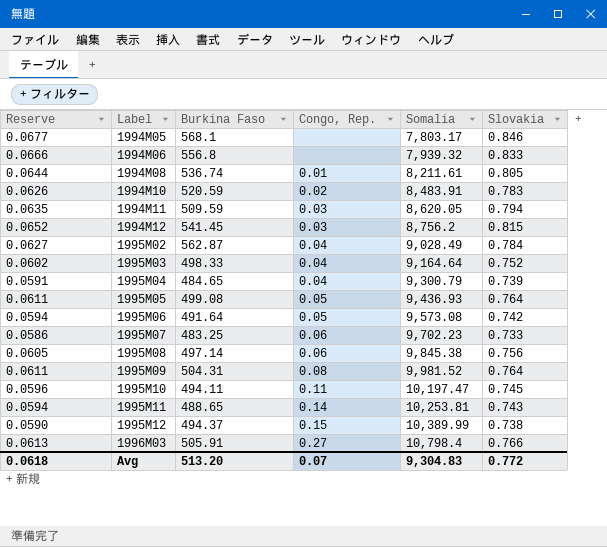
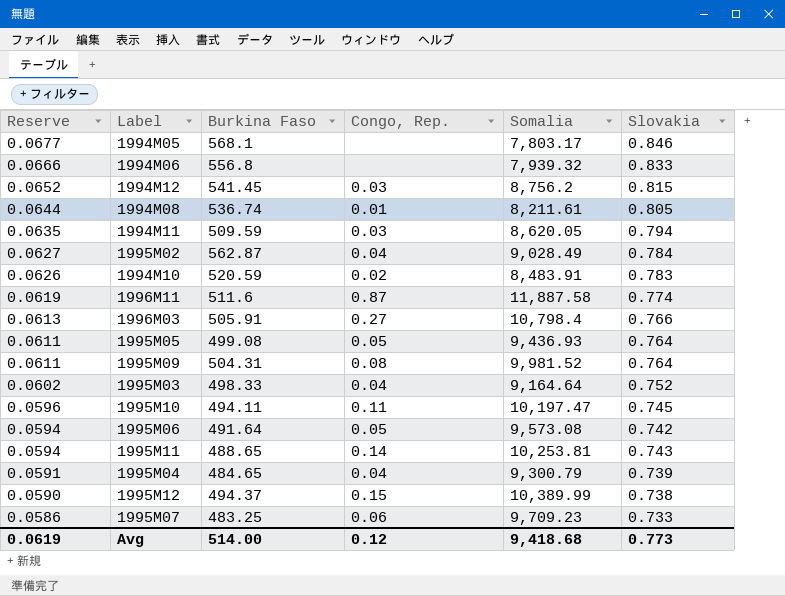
row order: Label ascending -> Reserve descending
row 1995M08: 0.0605 | 497.14 | 0.06 | 9,845.38 | 0.756 -> none
row 1996M11: none -> 0.0619 | 511.6 | 0.87 | 11,887.58 | 0.774
1995M07 | Somalia: 9,702.23 -> 9,709.23
Avg | Reserve: 0.0618 -> 0.0619
Avg | Burkina Faso: 513.20 -> 514.00
Avg | Congo, Rep.: 0.07 -> 0.12
Avg | Somalia: 9,304.83 -> 9,418.68
Avg | Slovakia: 0.772 -> 0.773

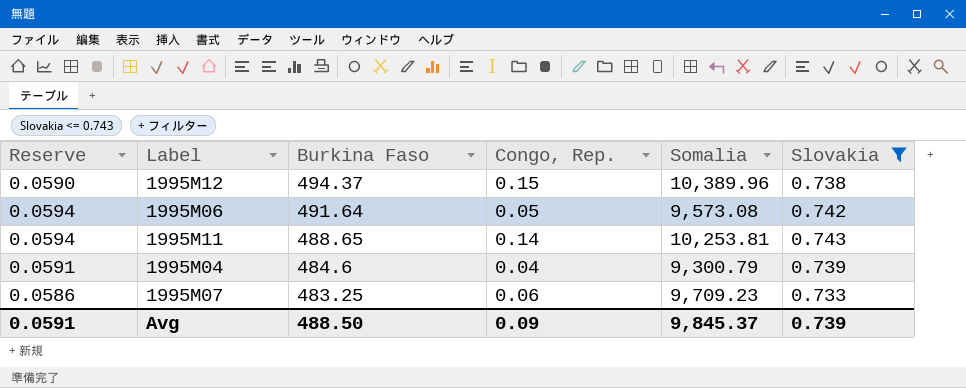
filter: none -> Slovakia <= 0.743
row order: Reserve descending -> Burkina Faso descending
1995M12 | Somalia: 10,389.99 -> 10,389.96
1995M04 | Burkina Faso: 484.65 -> 484.6
Avg | Reserve: 0.0619 -> 0.0591
Avg | Burkina Faso: 514.00 -> 488.50
Avg | Congo, Rep.: 0.12 -> 0.09
Avg | Somalia: 9,418.68 -> 9,845.37
Avg | Slovakia: 0.773 -> 0.739

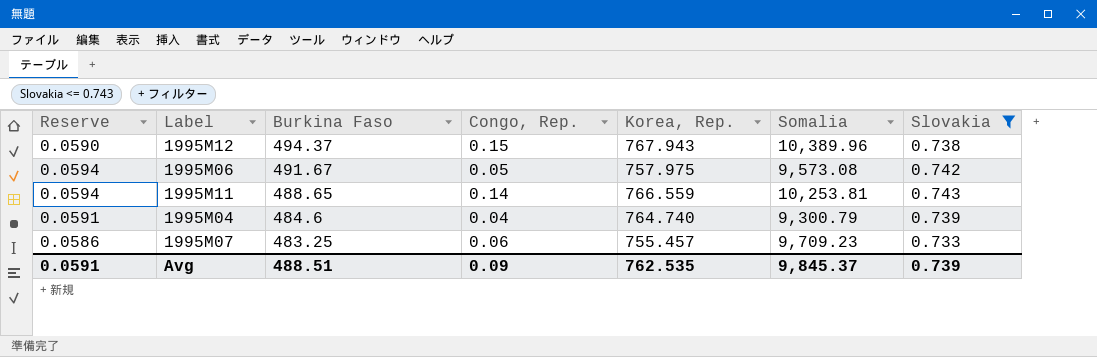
column Korea, Rep. | position: none -> 5
1995M06 | Burkina Faso: 491.64 -> 491.67
Avg | Burkina Faso: 488.50 -> 488.51

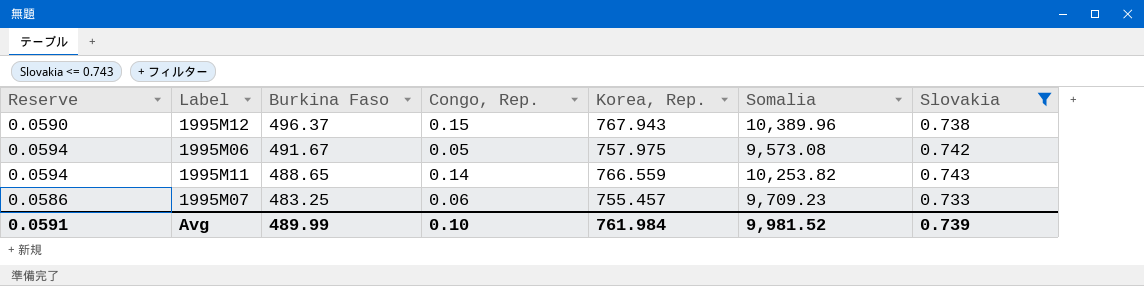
row 1995M04: 0.0591 | 484.6 | 0.04 | 764.740 | 9,300.79 | 0.739 -> none
1995M12 | Burkina Faso: 494.37 -> 496.37
1995M11 | Somalia: 10,253.81 -> 10,253.82
Avg | Burkina Faso: 488.51 -> 489.99
Avg | Congo, Rep.: 0.09 -> 0.10
Avg | Korea, Rep.: 762.535 -> 761.984
Avg | Somalia: 9,845.37 -> 9,981.52

